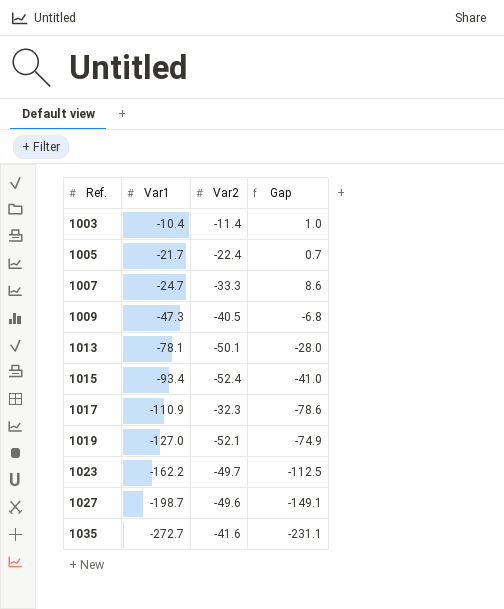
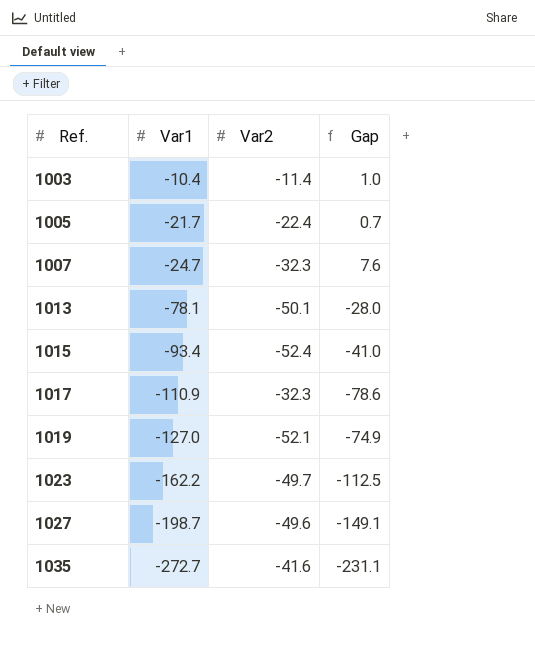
row 1009: -47.3 | -40.5 | -6.8 -> none
1007 | Var2: -33.3 -> -32.3
1007 | Gap: 8.6 -> 7.6

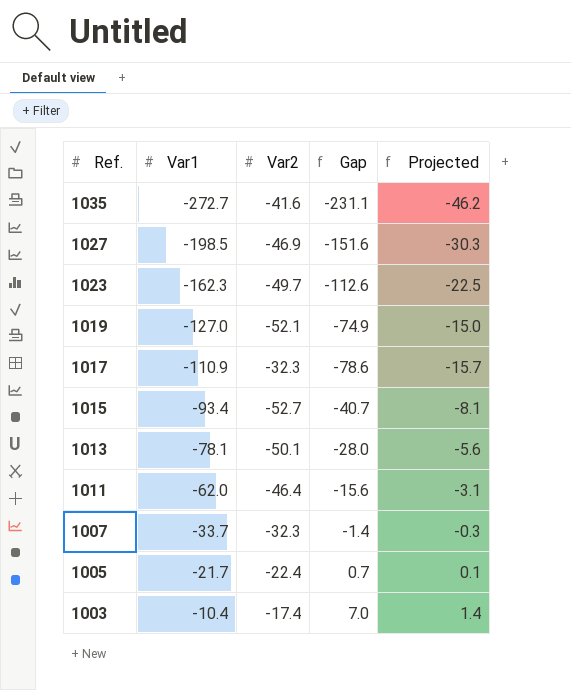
row order: Ref. ascending -> Ref. descending
column Projected | formula: none -> [Gap] * 0.2
1027 | Var1: -198.7 -> -198.5
1027 | Var2: -49.6 -> -46.9
1027 | Gap: -149.1 -> -151.6
1023 | Var1: -162.2 -> -162.3
1023 | Gap: -112.5 -> -112.6
1015 | Var2: -52.4 -> -52.7
1015 | Gap: -41.0 -> -40.7
row 1011: none -> -62.0 | -46.4 | -15.6 | -3.1
1007 | Var1: -24.7 -> -33.7
1007 | Gap: 7.6 -> -1.4
1003 | Var2: -11.4 -> -17.4
1003 | Gap: 1.0 -> 7.0

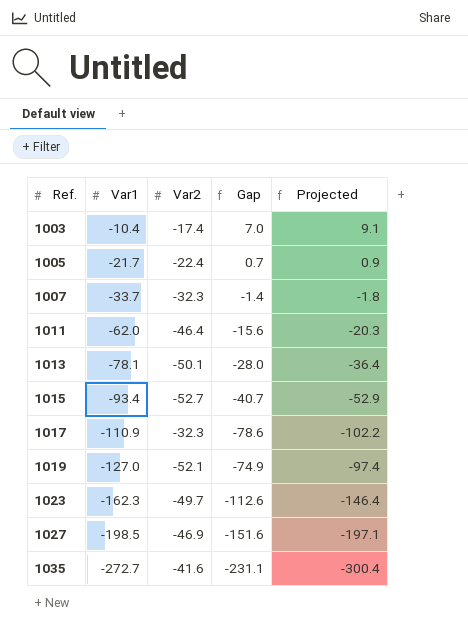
row order: Ref. descending -> Ref. ascending
column Projected | formula: [Gap] * 0.2 -> [Gap] * 1.3

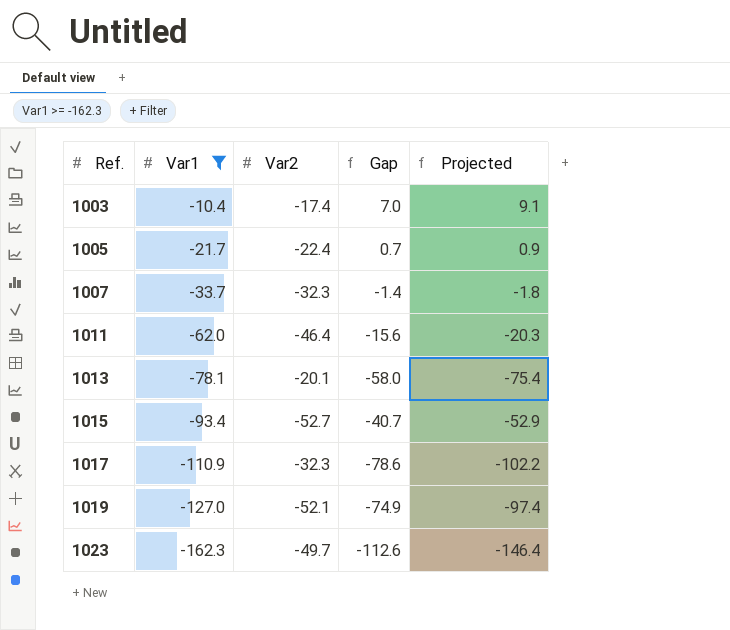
filter: none -> Var1 >= -162.3
1013 | Var2: -50.1 -> -20.1
1013 | Gap: -28.0 -> -58.0
1013 | Projected: -36.4 -> -75.4

